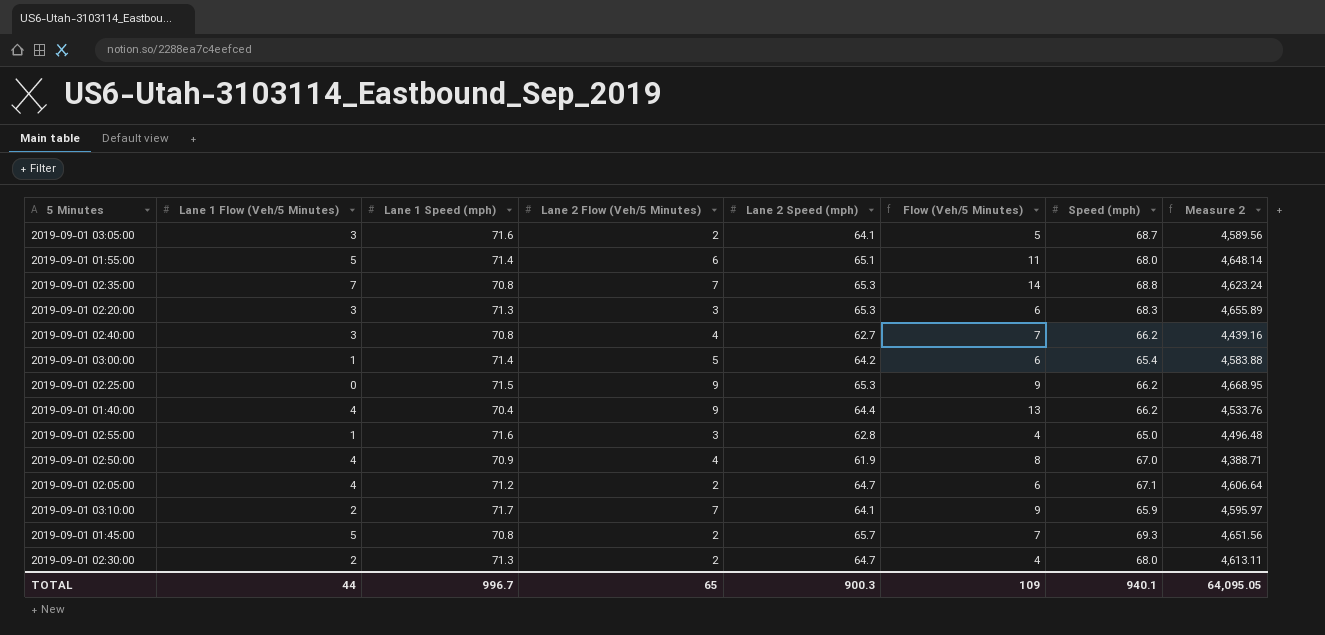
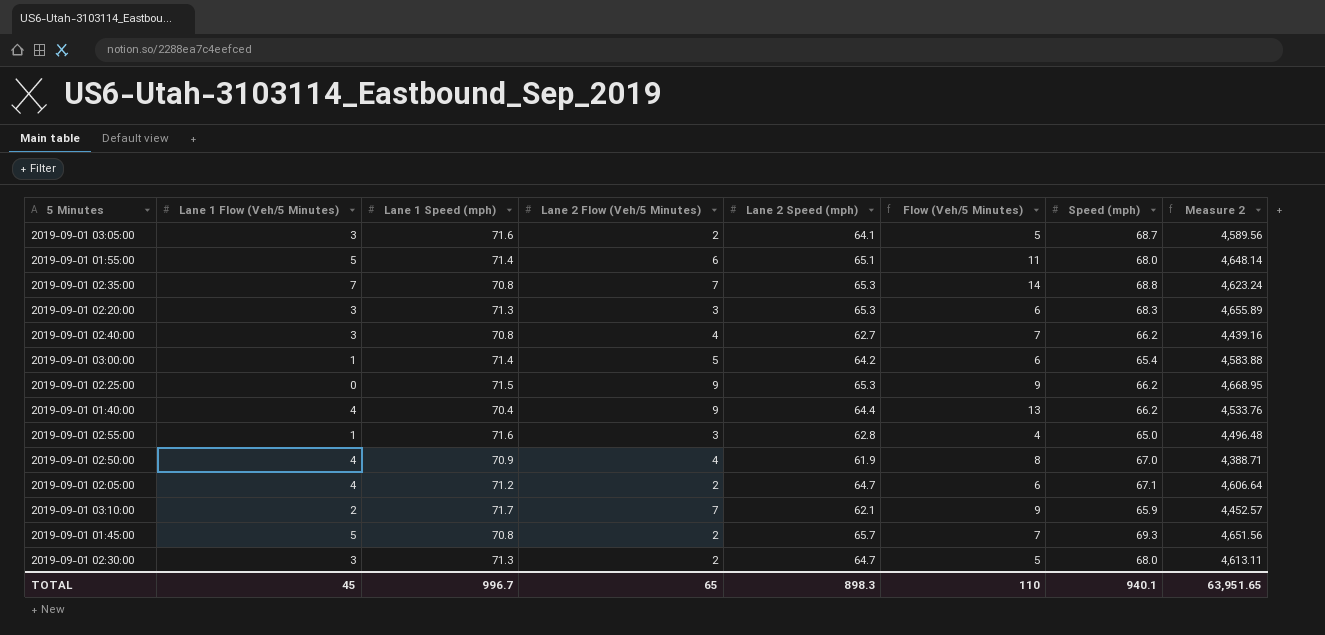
2019-09-01 03:10:00 | Lane 2 Speed (mph): 64.1 -> 62.1
2019-09-01 03:10:00 | Measure 2: 4,595.97 -> 4,452.57
2019-09-01 02:30:00 | Lane 1 Flow (Veh/5 Minutes): 2 -> 3
2019-09-01 02:30:00 | Flow (Veh/5 Minutes): 4 -> 5
TOTAL | Lane 1 Flow (Veh/5 Minutes): 44 -> 45
TOTAL | Lane 2 Speed (mph): 900.3 -> 898.3
TOTAL | Flow (Veh/5 Minutes): 109 -> 110
TOTAL | Measure 2: 64,095.05 -> 63,951.65

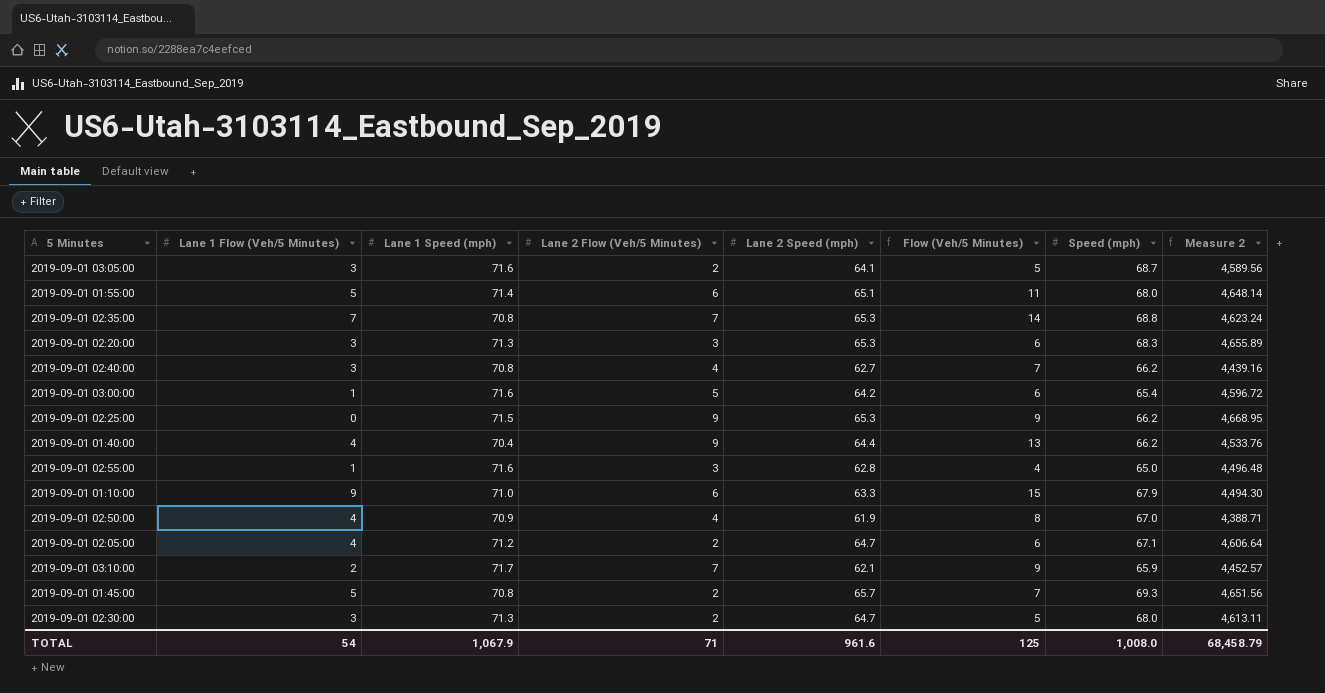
2019-09-01 03:00:00 | Lane 1 Speed (mph): 71.4 -> 71.6
2019-09-01 03:00:00 | Measure 2: 4,583.88 -> 4,596.72
row 2019-09-01 01:10:00: none -> 9 | 71.0 | 6 | 63.3 | 15 | 67.9 | 4,494.30
TOTAL | Lane 1 Flow (Veh/5 Minutes): 45 -> 54
TOTAL | Lane 1 Speed (mph): 996.7 -> 1,067.9
TOTAL | Lane 2 Flow (Veh/5 Minutes): 65 -> 71
TOTAL | Lane 2 Speed (mph): 898.3 -> 961.6
TOTAL | Flow (Veh/5 Minutes): 110 -> 125
TOTAL | Speed (mph): 940.1 -> 1,008.0
TOTAL | Measure 2: 63,951.65 -> 68,458.79

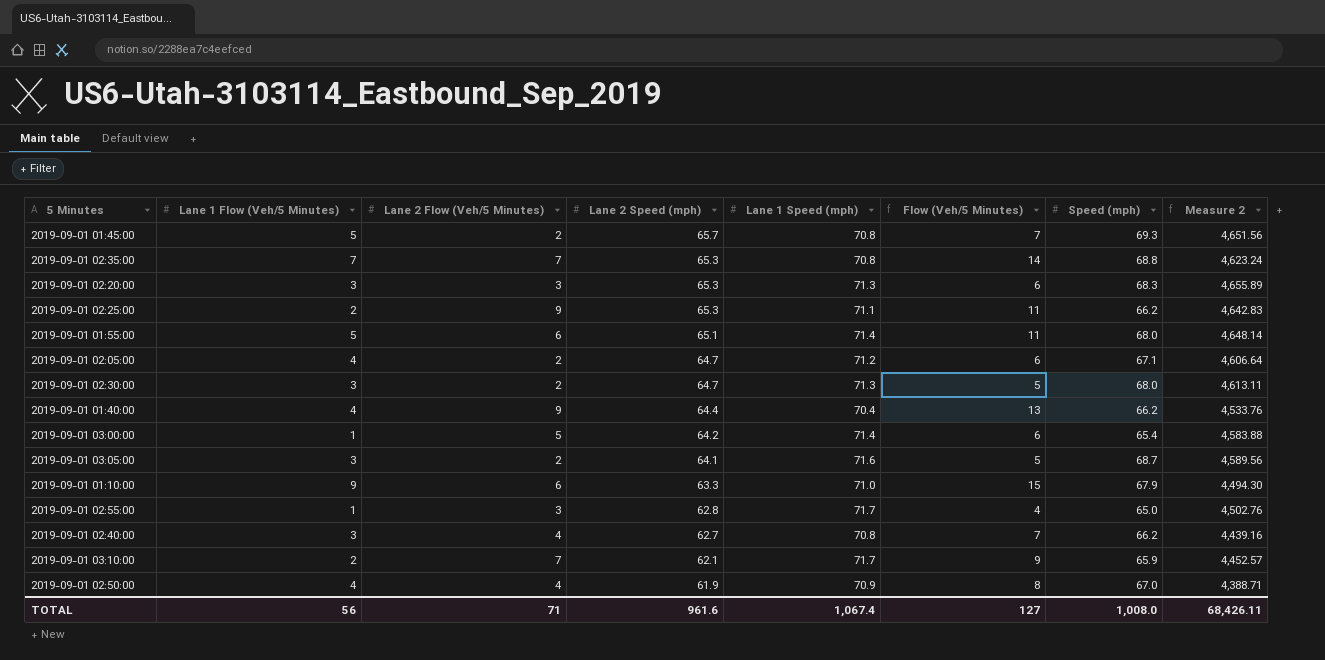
row order: none -> Lane 2 Speed (mph) descending
column Lane 1 Speed (mph) | position: 3 -> 5
2019-09-01 02:25:00 | Lane 1 Flow (Veh/5 Minutes): 0 -> 2
2019-09-01 02:25:00 | Lane 1 Speed (mph): 71.5 -> 71.1
2019-09-01 02:25:00 | Flow (Veh/5 Minutes): 9 -> 11
2019-09-01 02:25:00 | Measure 2: 4,668.95 -> 4,642.83
2019-09-01 03:00:00 | Lane 1 Speed (mph): 71.6 -> 71.4
2019-09-01 03:00:00 | Measure 2: 4,596.72 -> 4,583.88
2019-09-01 02:55:00 | Lane 1 Speed (mph): 71.6 -> 71.7
2019-09-01 02:55:00 | Measure 2: 4,496.48 -> 4,502.76
TOTAL | Lane 1 Flow (Veh/5 Minutes): 54 -> 56
TOTAL | Lane 1 Speed (mph): 1,067.9 -> 1,067.4
TOTAL | Flow (Veh/5 Minutes): 125 -> 127
TOTAL | Measure 2: 68,458.79 -> 68,426.11

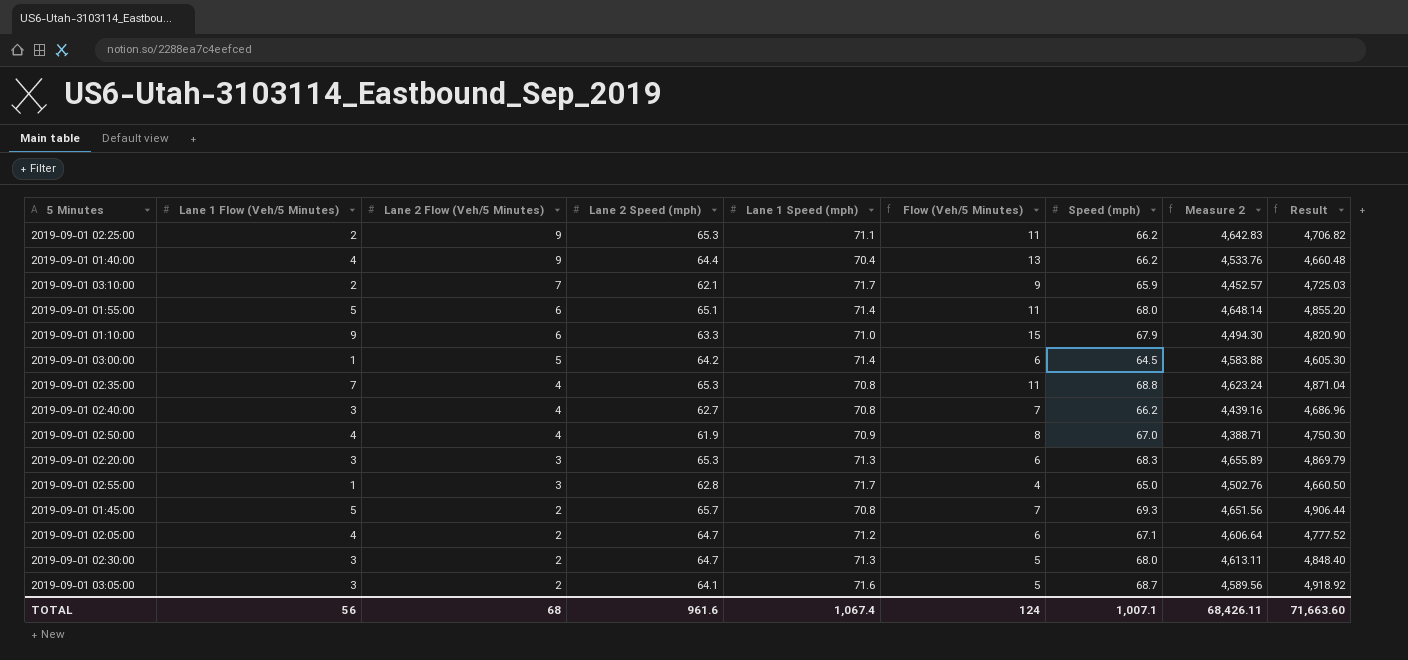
row order: Lane 2 Speed (mph) descending -> Lane 2 Flow (Veh/5 Minutes) descending
column Result | formula: none -> [Lane 1 Speed (mph)] * [Speed (mph)]
2019-09-01 03:00:00 | Speed (mph): 65.4 -> 64.5
2019-09-01 02:35:00 | Lane 2 Flow (Veh/5 Minutes): 7 -> 4
2019-09-01 02:35:00 | Flow (Veh/5 Minutes): 14 -> 11
TOTAL | Lane 2 Flow (Veh/5 Minutes): 71 -> 68
TOTAL | Flow (Veh/5 Minutes): 127 -> 124
TOTAL | Speed (mph): 1,008.0 -> 1,007.1

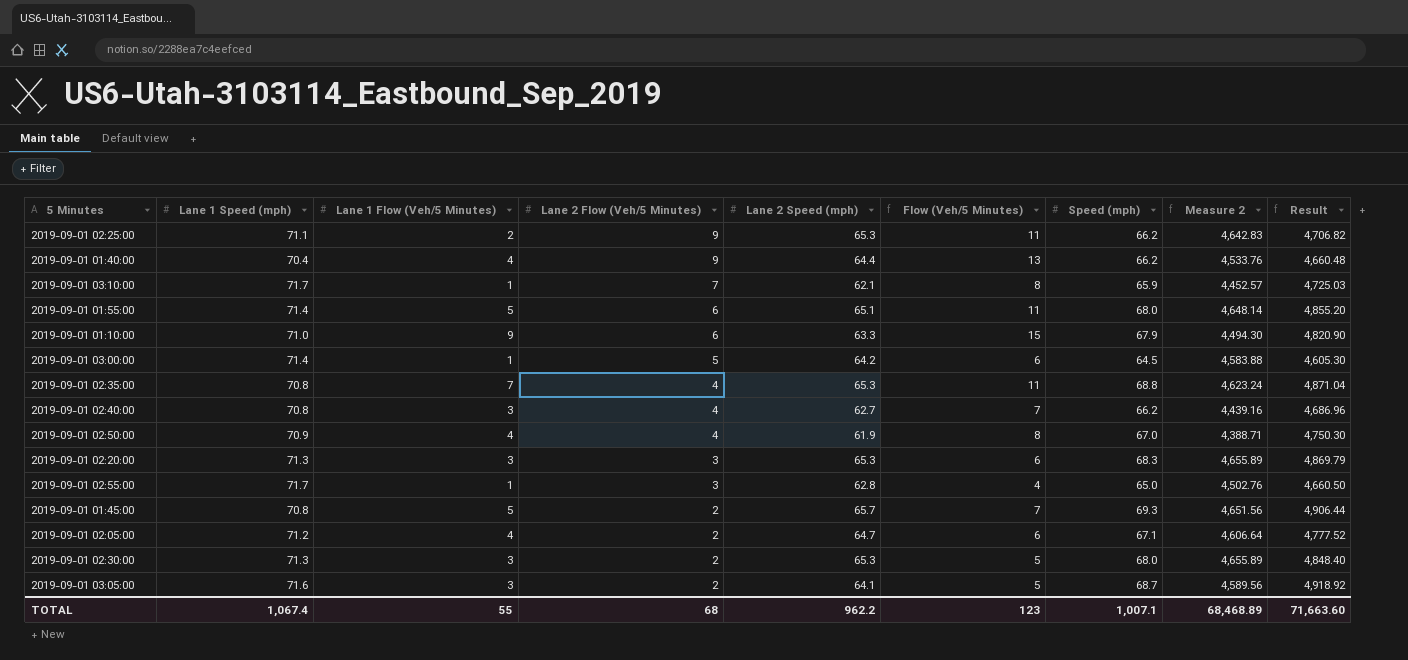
column Lane 1 Speed (mph) | position: 5 -> 2
2019-09-01 03:10:00 | Lane 1 Flow (Veh/5 Minutes): 2 -> 1
2019-09-01 03:10:00 | Flow (Veh/5 Minutes): 9 -> 8
2019-09-01 02:30:00 | Lane 2 Speed (mph): 64.7 -> 65.3
2019-09-01 02:30:00 | Measure 2: 4,613.11 -> 4,655.89
TOTAL | Lane 1 Flow (Veh/5 Minutes): 56 -> 55
TOTAL | Lane 2 Speed (mph): 961.6 -> 962.2
TOTAL | Flow (Veh/5 Minutes): 124 -> 123
TOTAL | Measure 2: 68,426.11 -> 68,468.89

